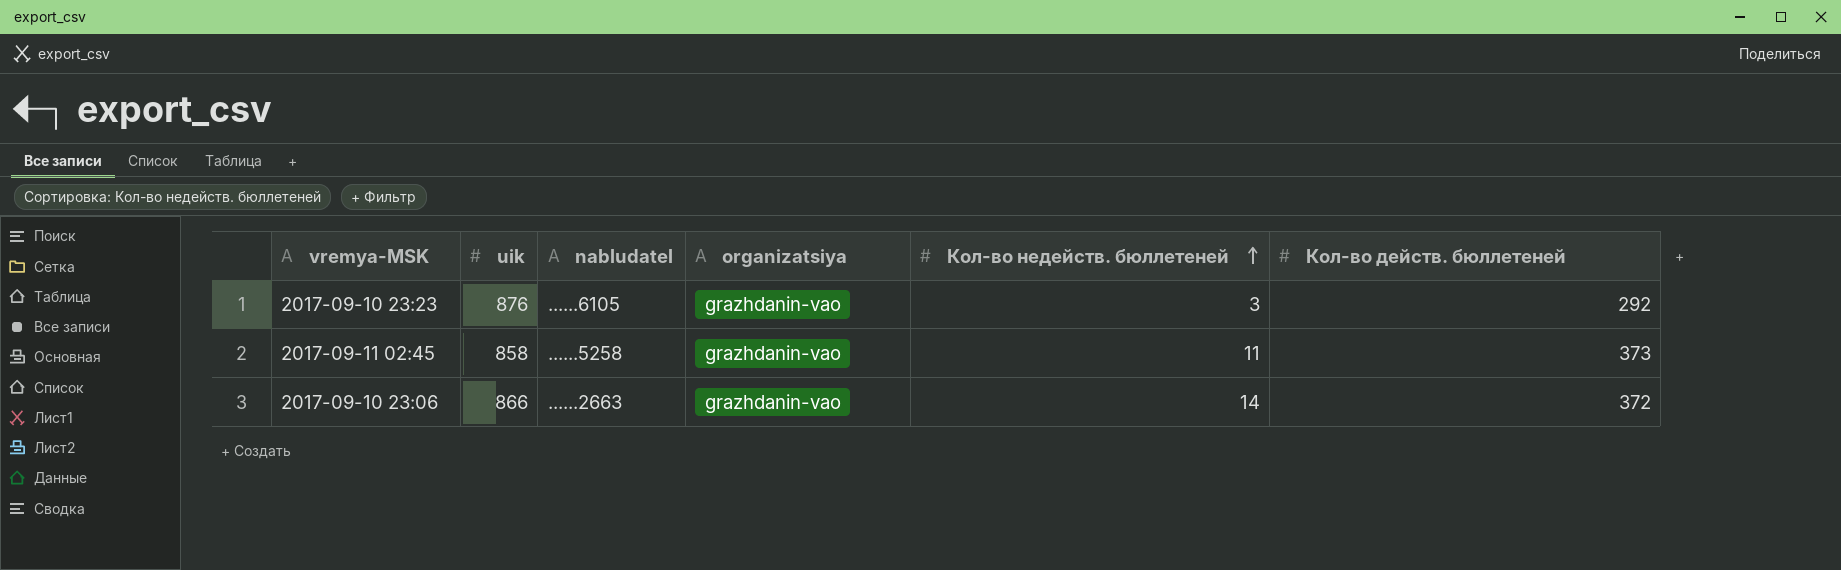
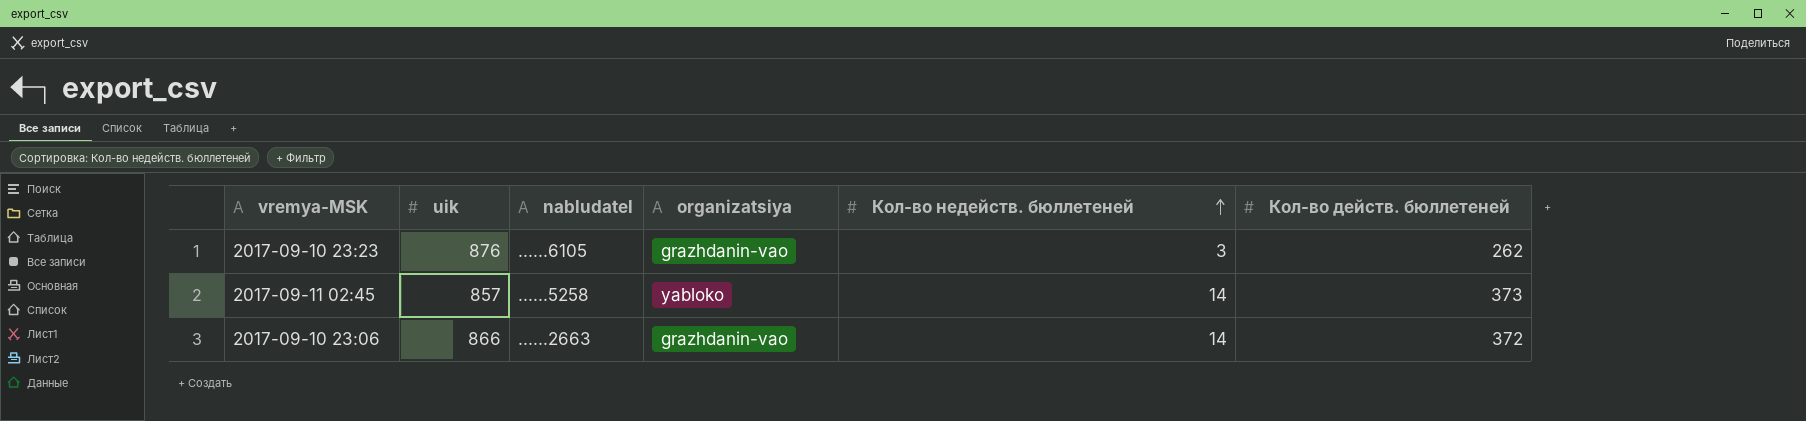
2017-09-10 23:23 | Кол-во действ. бюллетеней: 292 -> 262
2017-09-11 02:45 | uik: 858 -> 857
2017-09-11 02:45 | organizatsiya: grazhdanin-vao -> yabloko
2017-09-11 02:45 | Кол-во недейств. бюллетеней: 11 -> 14

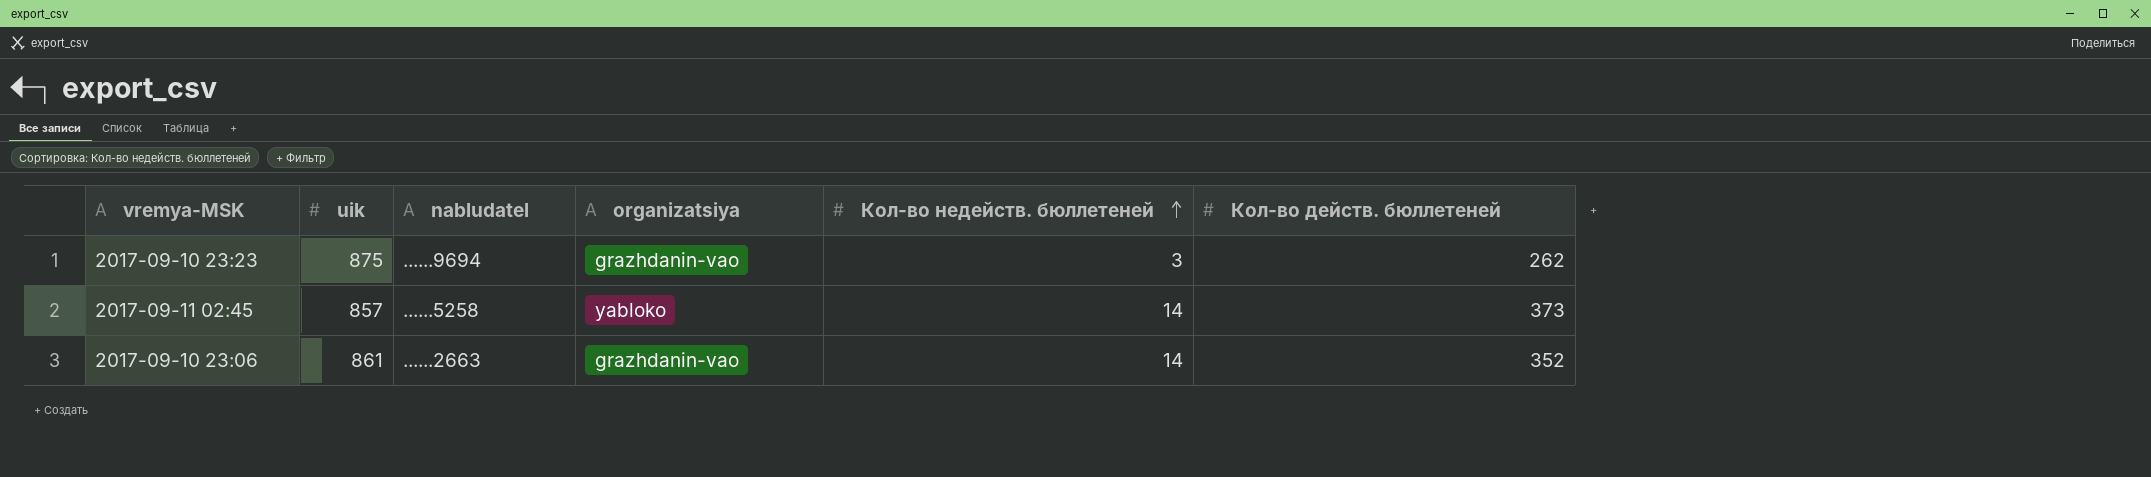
2017-09-10 23:23 | uik: 876 -> 875
2017-09-10 23:23 | nabludatel: ......6105 -> ......9694
2017-09-10 23:06 | uik: 866 -> 861
2017-09-10 23:06 | Кол-во действ. бюллетеней: 372 -> 352

